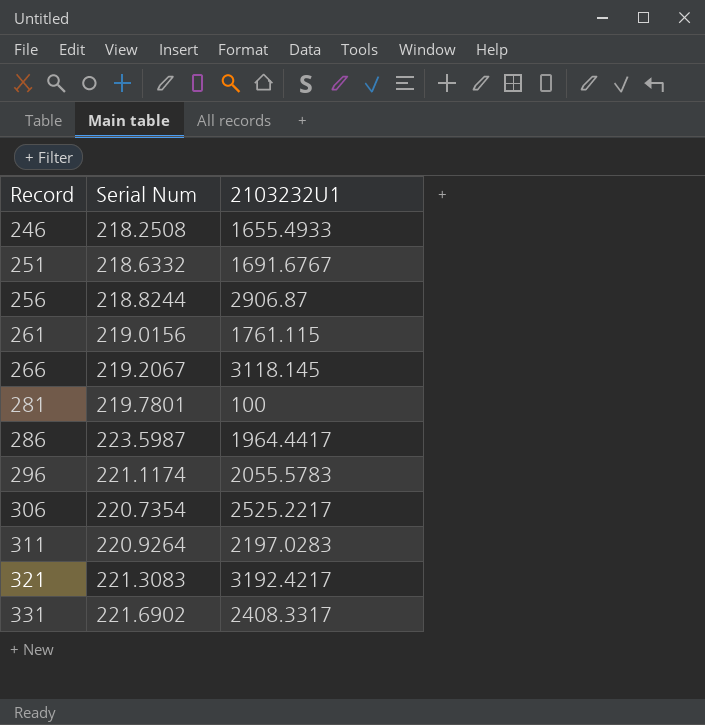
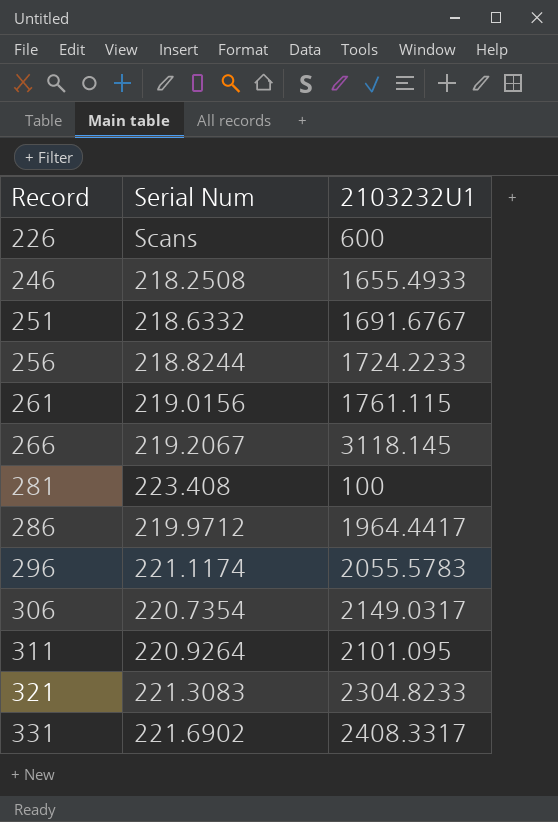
row 226: none -> Scans | 600
256 | 2103232U1: 2906.87 -> 1724.2233
281 | Serial Num: 219.7801 -> 223.408
286 | Serial Num: 223.5987 -> 219.9712
306 | 2103232U1: 2525.2217 -> 2149.0317
311 | 2103232U1: 2197.0283 -> 2101.095
321 | 2103232U1: 3192.4217 -> 2304.8233

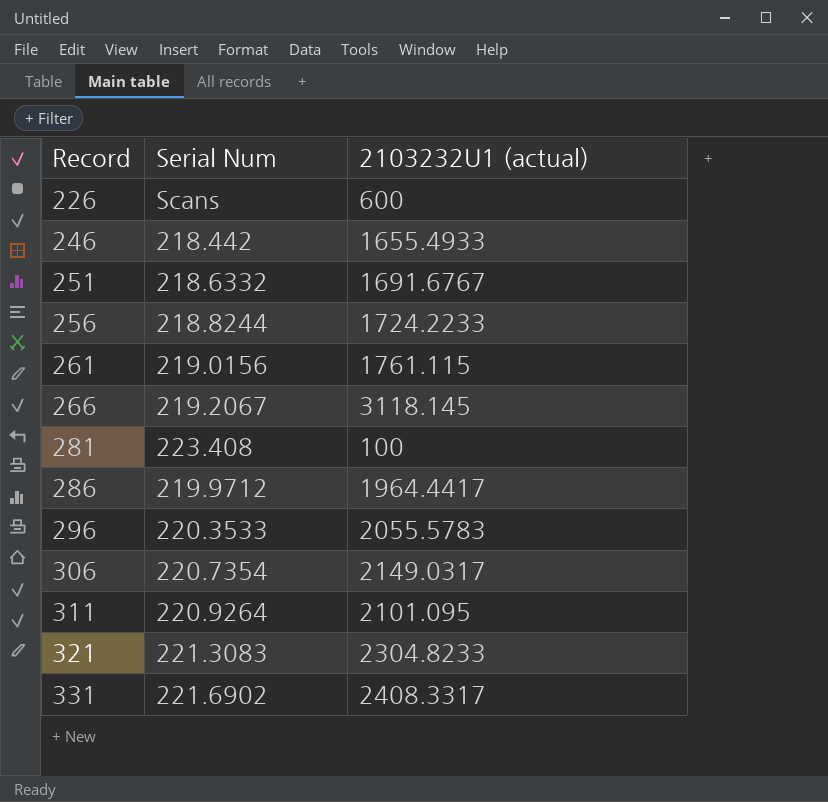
column name: 2103232U1 -> 2103232U1 (actual)
246 | Serial Num: 218.2508 -> 218.442
296 | Serial Num: 221.1174 -> 220.3533

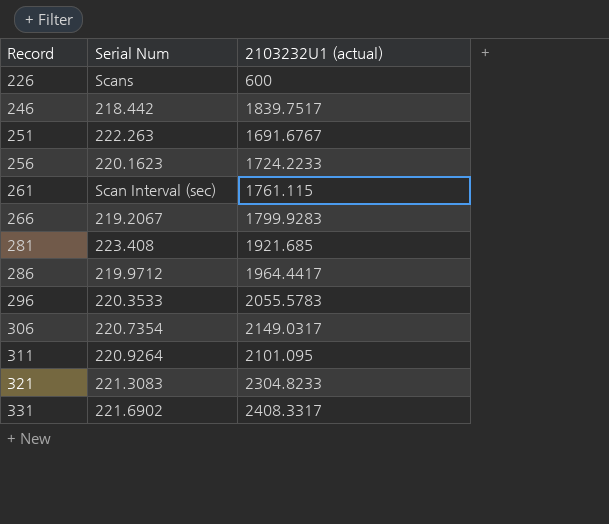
246 | 2103232U1 (actual): 1655.4933 -> 1839.7517
251 | Serial Num: 218.6332 -> 222.263
256 | Serial Num: 218.8244 -> 220.1623
261 | Serial Num: 219.0156 -> Scan Interval (sec)
266 | 2103232U1 (actual): 3118.145 -> 1799.9283
281 | 2103232U1 (actual): 100 -> 1921.685

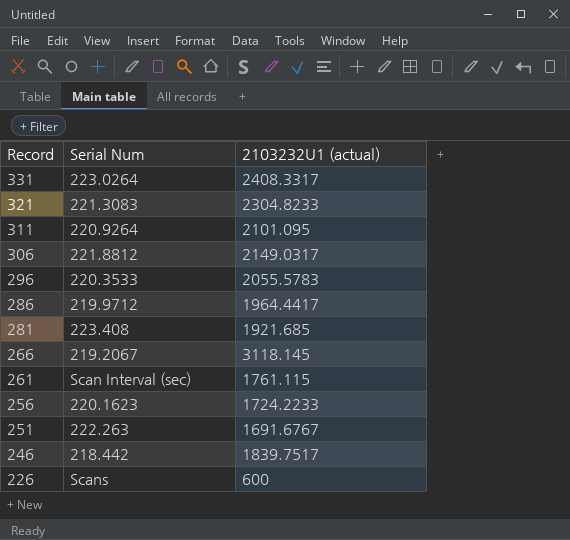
row order: Record ascending -> Record descending
331 | Serial Num: 221.6902 -> 223.0264
306 | Serial Num: 220.7354 -> 221.8812
266 | 2103232U1 (actual): 1799.9283 -> 3118.145

